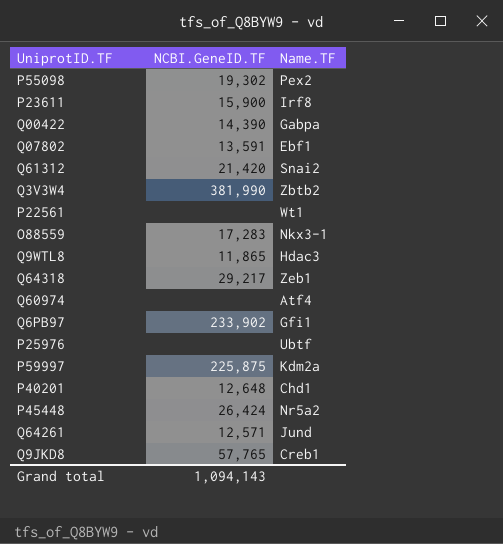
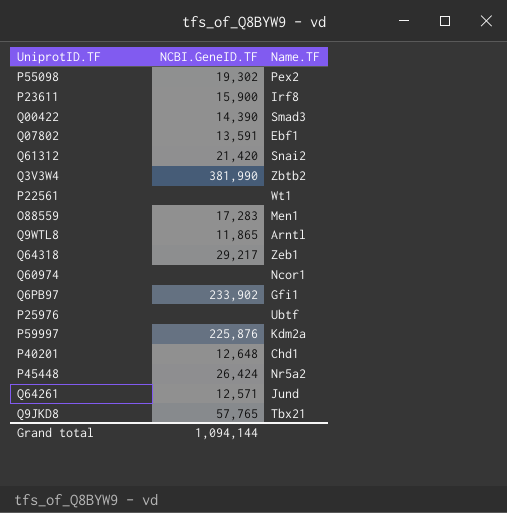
Q00422 | Name.TF: Gabpa -> Smad3
O88559 | Name.TF: Nkx3-1 -> Men1
Q9WTL8 | Name.TF: Hdac3 -> Arntl
Q60974 | Name.TF: Atf4 -> Ncor1
P59997 | NCBI.GeneID.TF: 225,875 -> 225,876
Q9JKD8 | Name.TF: Creb1 -> Tbx21
Grand total | NCBI.GeneID.TF: 1,094,143 -> 1,094,144

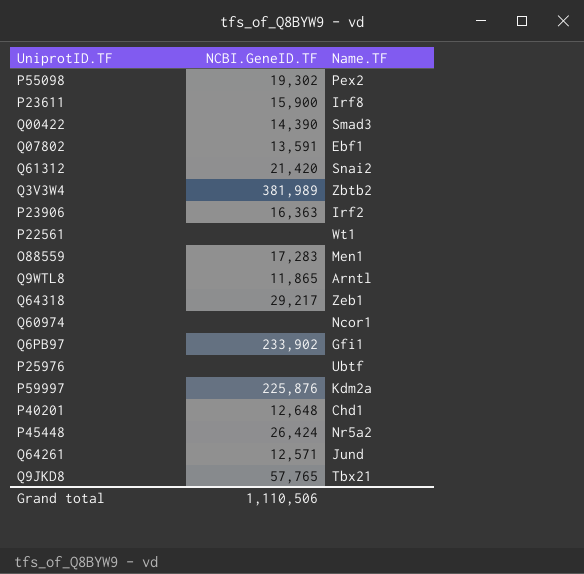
Q3V3W4 | NCBI.GeneID.TF: 381,990 -> 381,989
row P23906: none -> 16,363 | Irf2
Grand total | NCBI.GeneID.TF: 1,094,144 -> 1,110,506

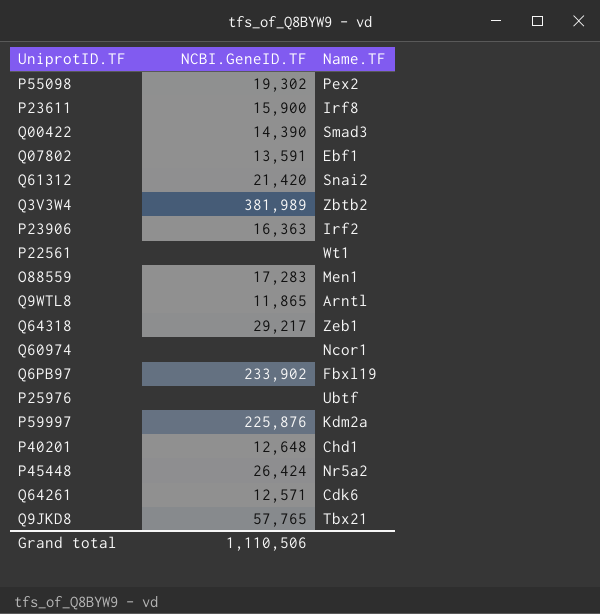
Q6PB97 | Name.TF: Gfi1 -> Fbxl19
Q64261 | Name.TF: Jund -> Cdk6

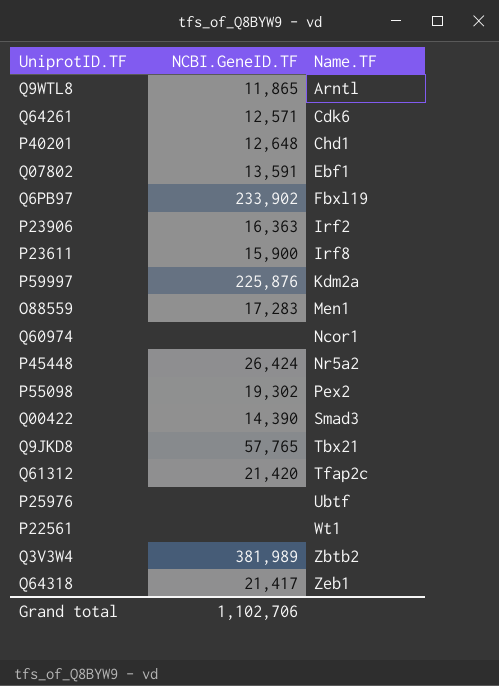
row order: none -> Name.TF ascending
Q61312 | Name.TF: Snai2 -> Tfap2c
Q64318 | NCBI.GeneID.TF: 29,217 -> 21,417
Grand total | NCBI.GeneID.TF: 1,110,506 -> 1,102,706

